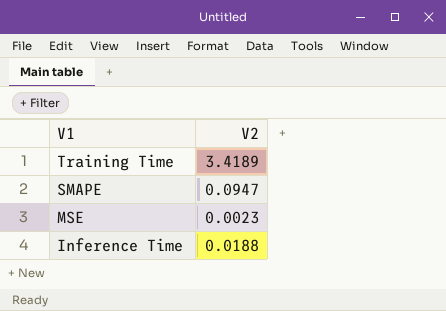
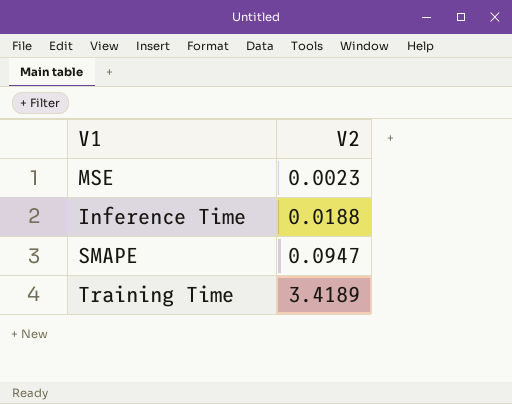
row order: V1 descending -> V2 ascending

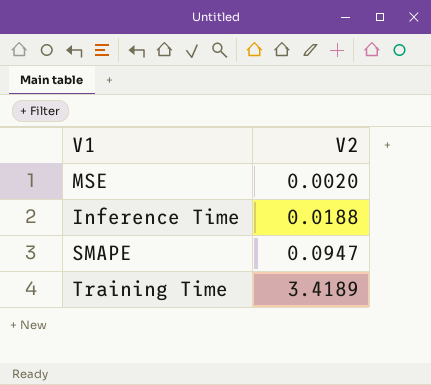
MSE | V2: 0.0023 -> 0.0020

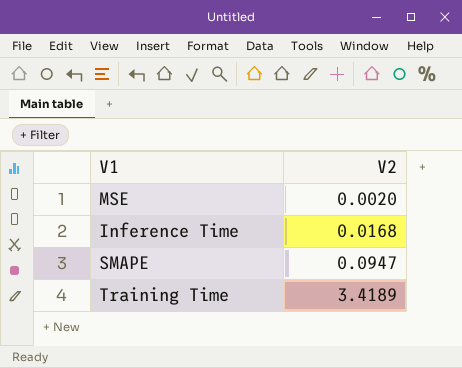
Inference Time | V2: 0.0188 -> 0.0168

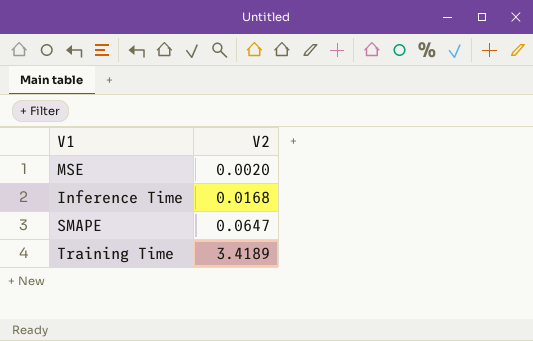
SMAPE | V2: 0.0947 -> 0.0647

